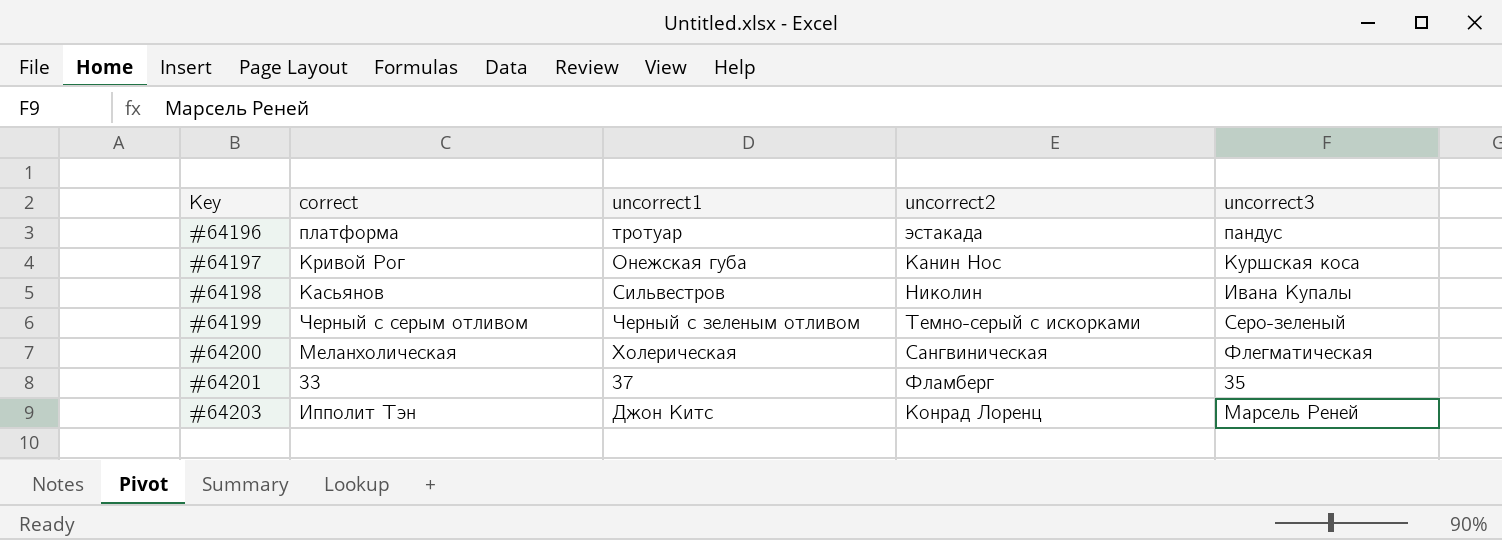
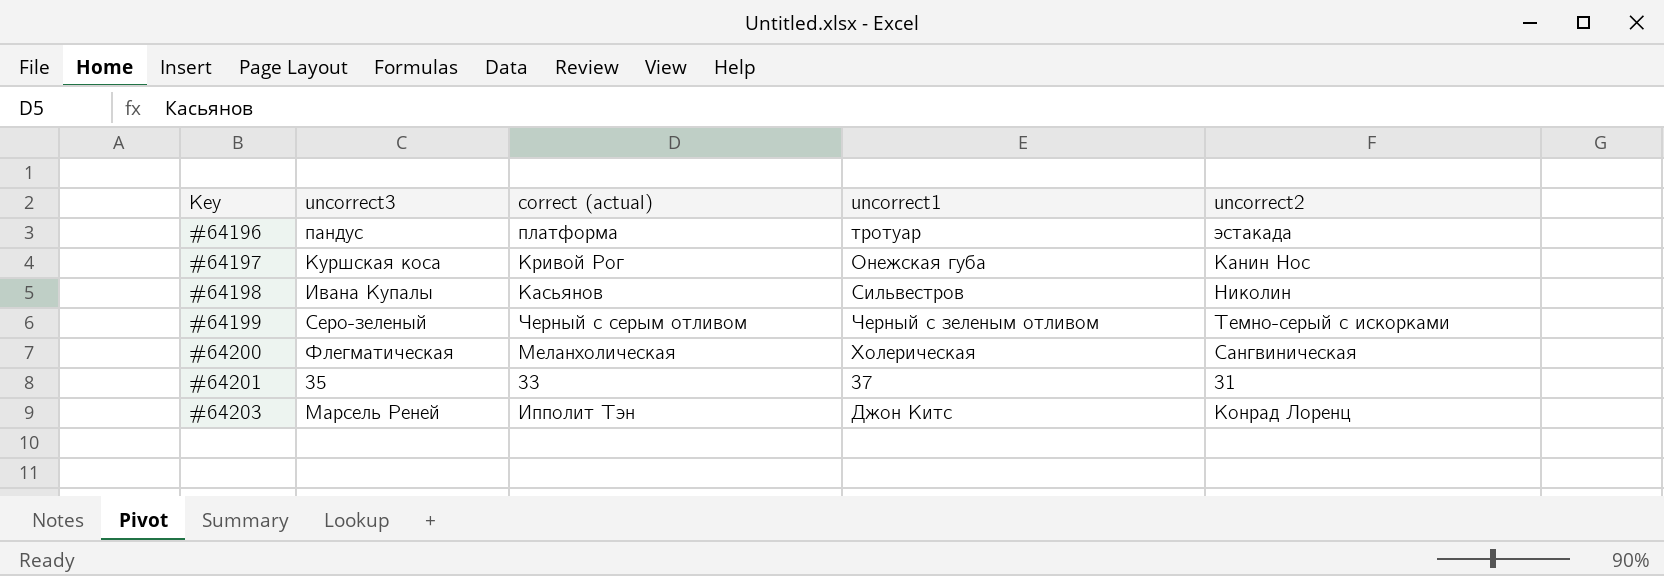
column uncorrect3 | position: 5 -> 2
column name: correct -> correct (actual)
#64201 | uncorrect2: Фламберг -> 31

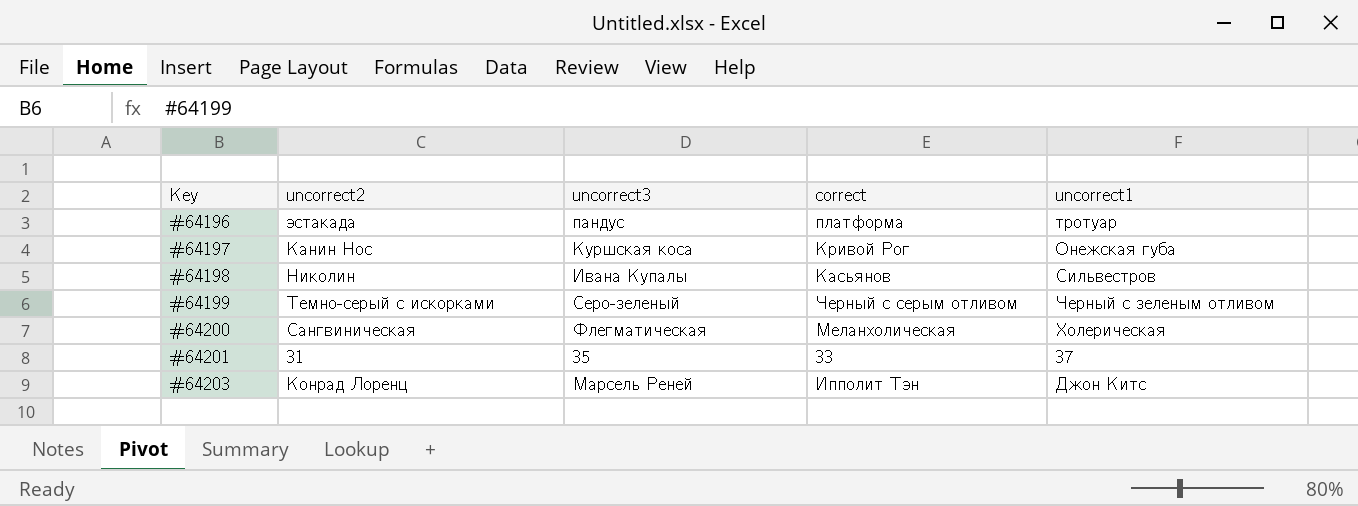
column uncorrect2 | position: 5 -> 2
column name: correct (actual) -> correct

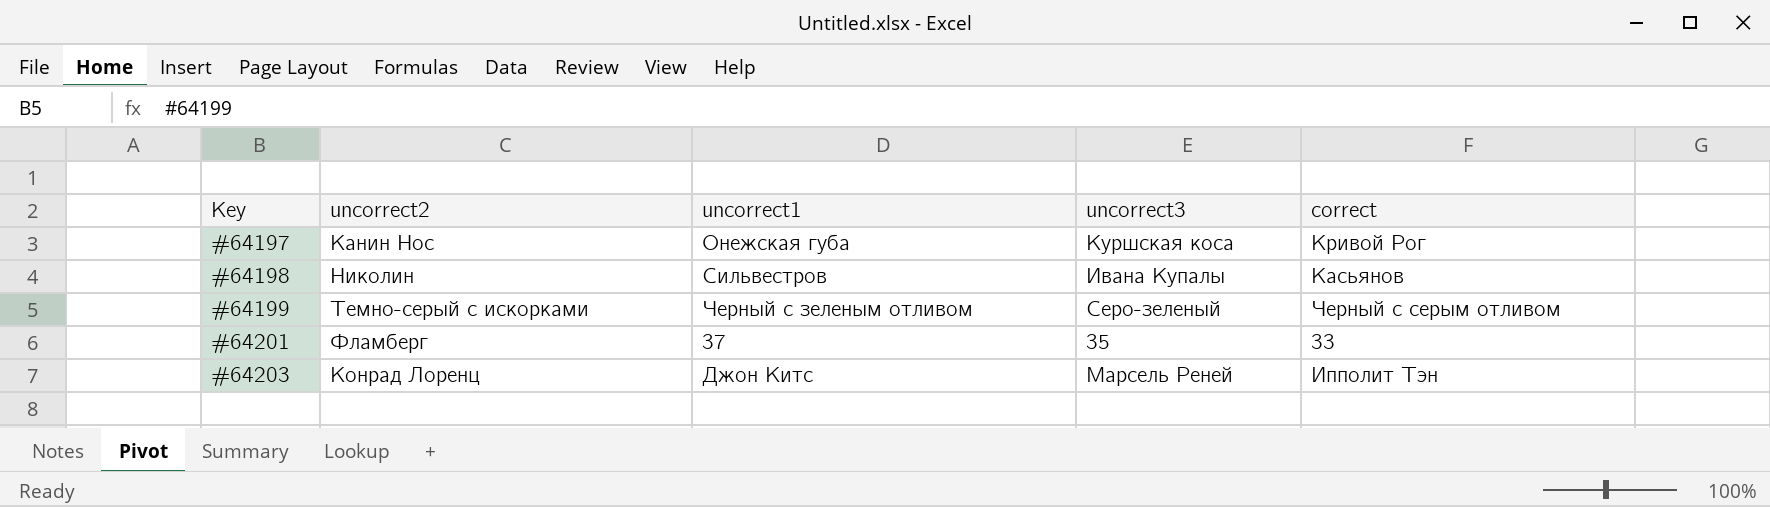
column uncorrect1 | position: 5 -> 3
row #64196: эстакада | пандус | платформа | тротуар -> none
row #64200: Сангвиническая | Флегматическая | Меланхолическая | Холерическая -> none
#64201 | uncorrect2: 31 -> Фламберг

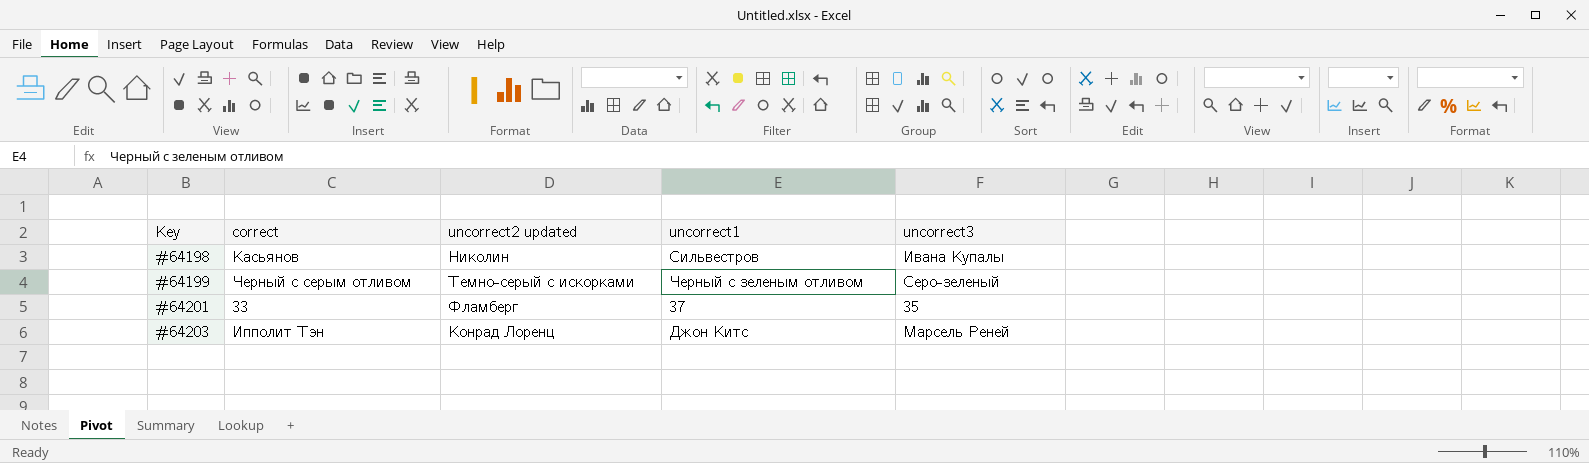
column correct | position: 5 -> 2
column name: uncorrect2 -> uncorrect2 updated
row #64197: Канин Нос | Онежская губа | Куршская коса | Кривой Рог -> none

